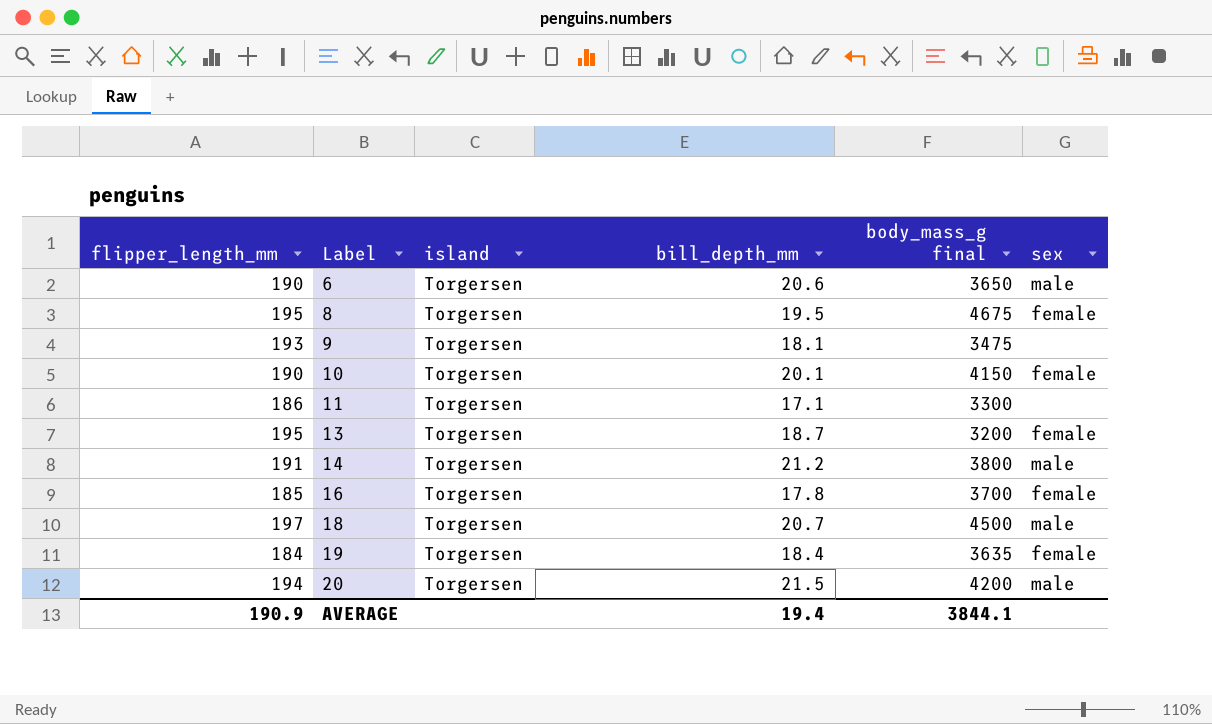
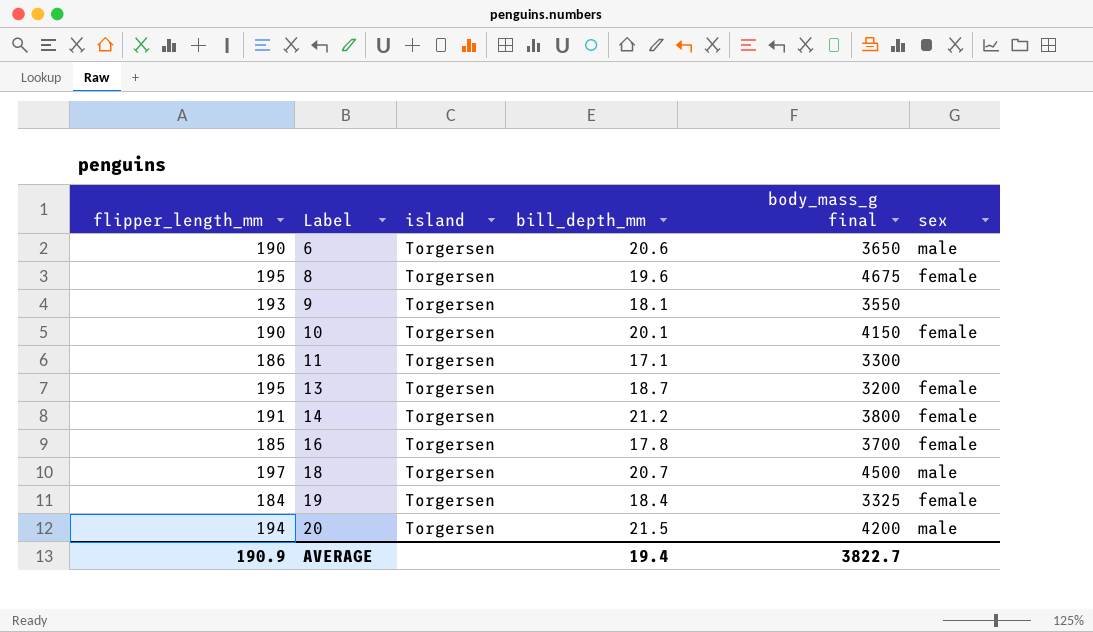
8 | bill_depth_mm: 19.5 -> 19.6
9 | body_mass_g final: 3475 -> 3550
14 | sex: male -> female
19 | body_mass_g final: 3635 -> 3325
AVERAGE | body_mass_g final: 3844.1 -> 3822.7

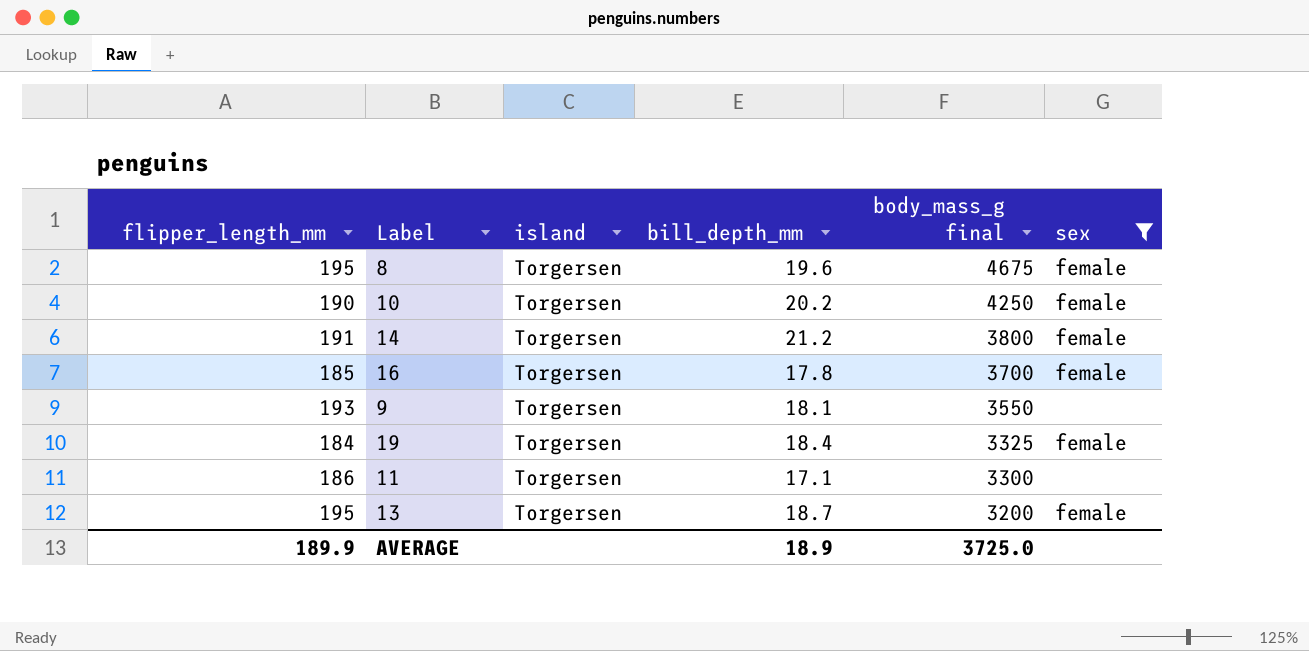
filter: none -> sex != male
row order: Label ascending -> body_mass_g final descending
10 | bill_depth_mm: 20.1 -> 20.2
10 | body_mass_g final: 4150 -> 4250
AVERAGE | flipper_length_mm: 190.9 -> 189.9
AVERAGE | bill_depth_mm: 19.4 -> 18.9
AVERAGE | body_mass_g final: 3822.7 -> 3725.0

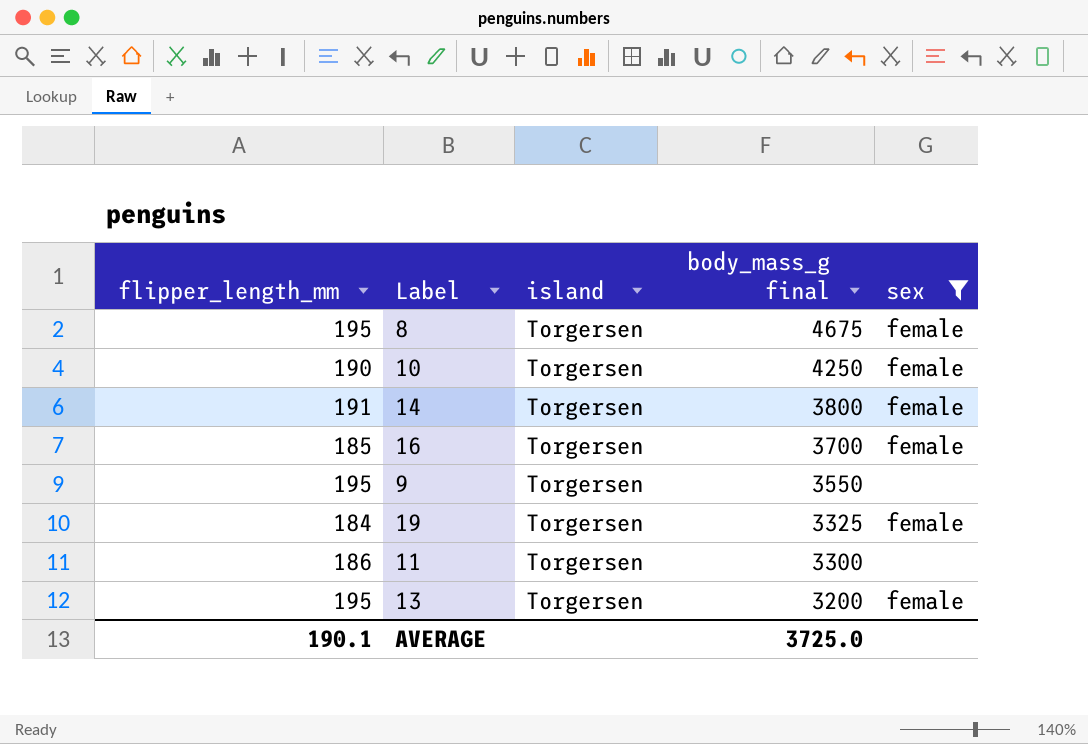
column bill_depth_mm | position: 4 -> none
9 | flipper_length_mm: 193 -> 195
AVERAGE | flipper_length_mm: 189.9 -> 190.1

